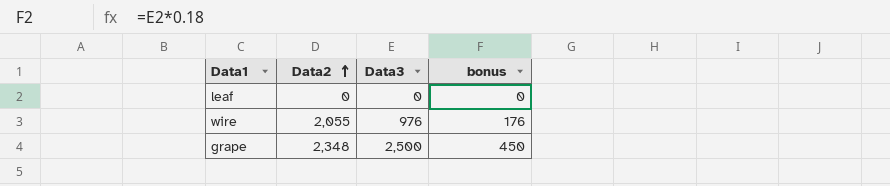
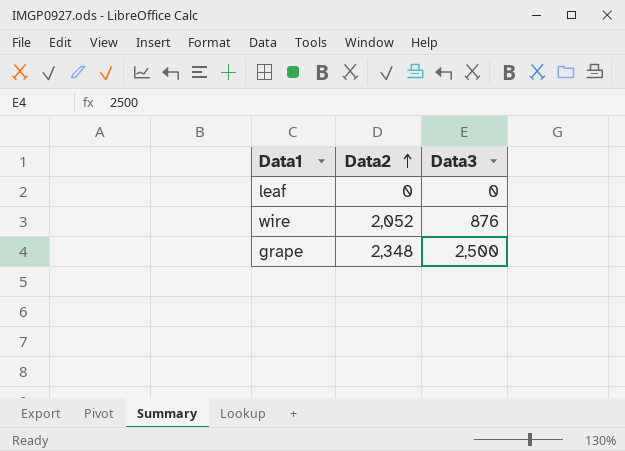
column bonus | formula: [Data3] * 0.18 -> none
wire | Data2: 2,055 -> 2,052
wire | Data3: 976 -> 876

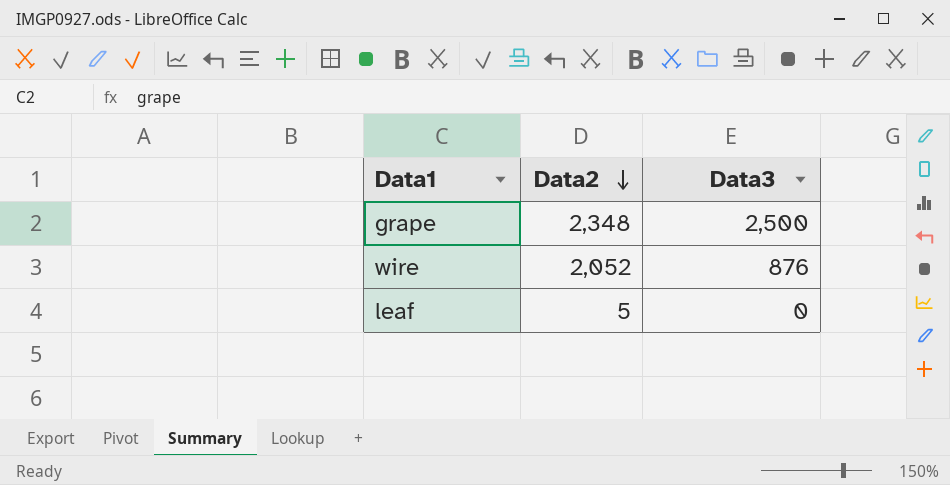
row order: Data2 ascending -> Data2 descending
leaf | Data2: 0 -> 5

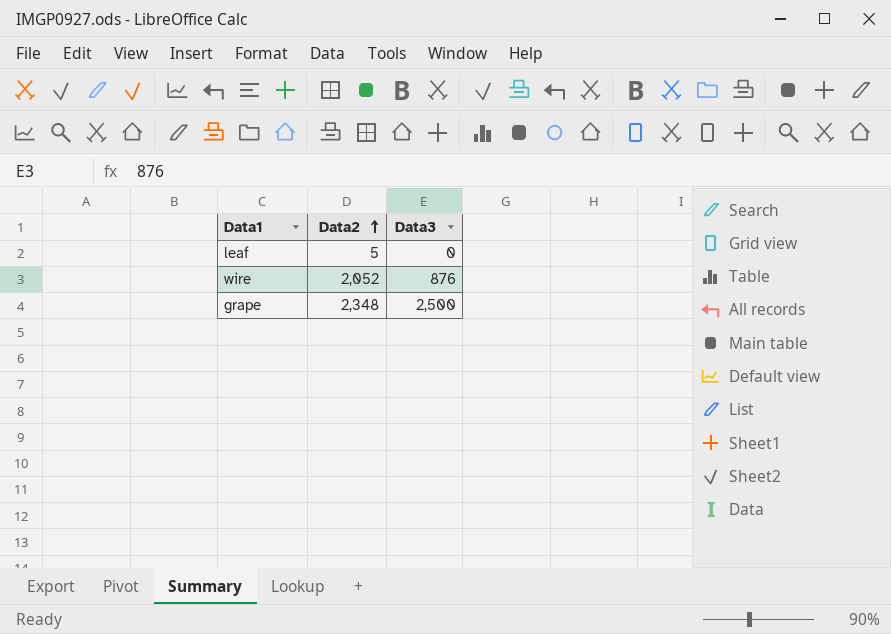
row order: Data2 descending -> Data2 ascending

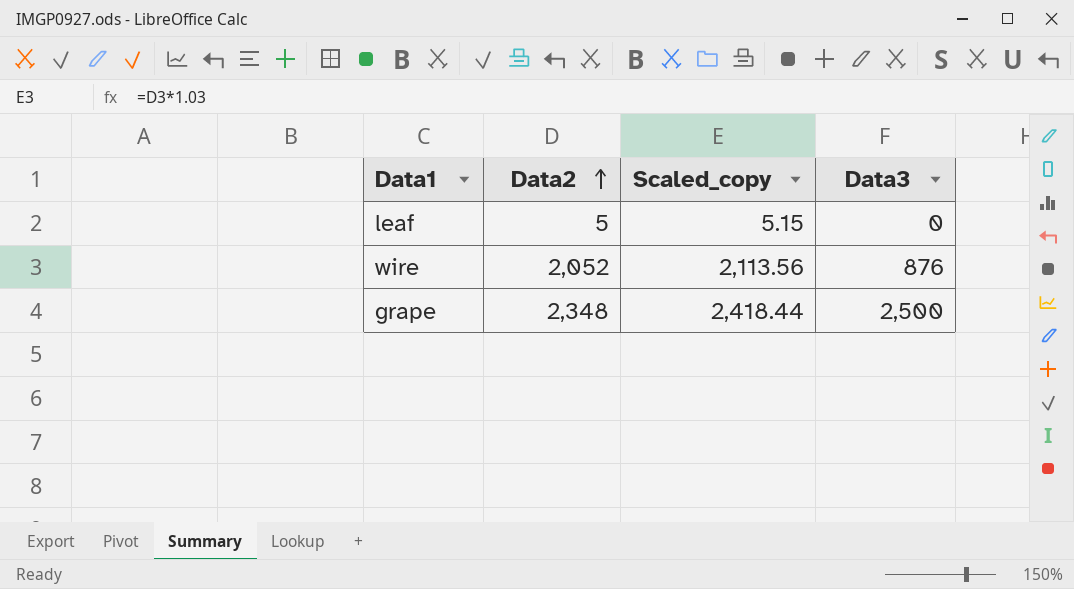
column Scaled_copy | formula: none -> [Data2] * 1.03

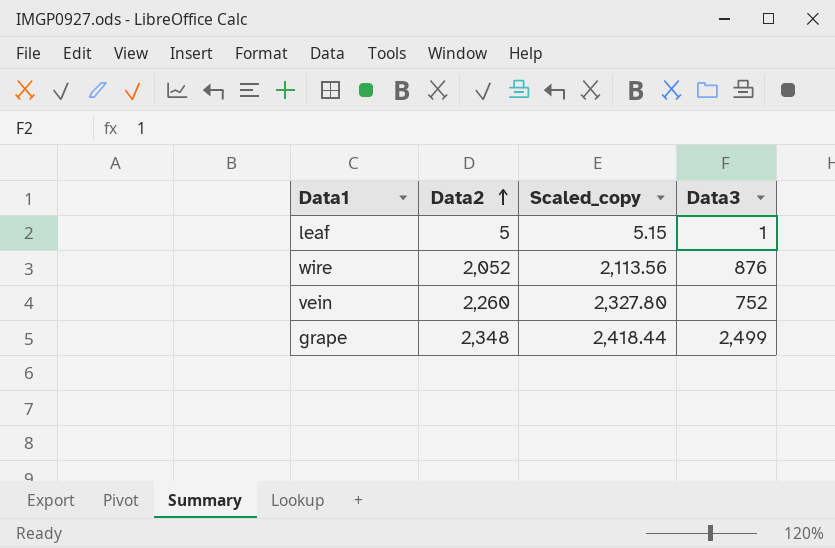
leaf | Data3: 0 -> 1
row vein: none -> 2,260 | 2,327.80 | 752
grape | Data3: 2,500 -> 2,499

